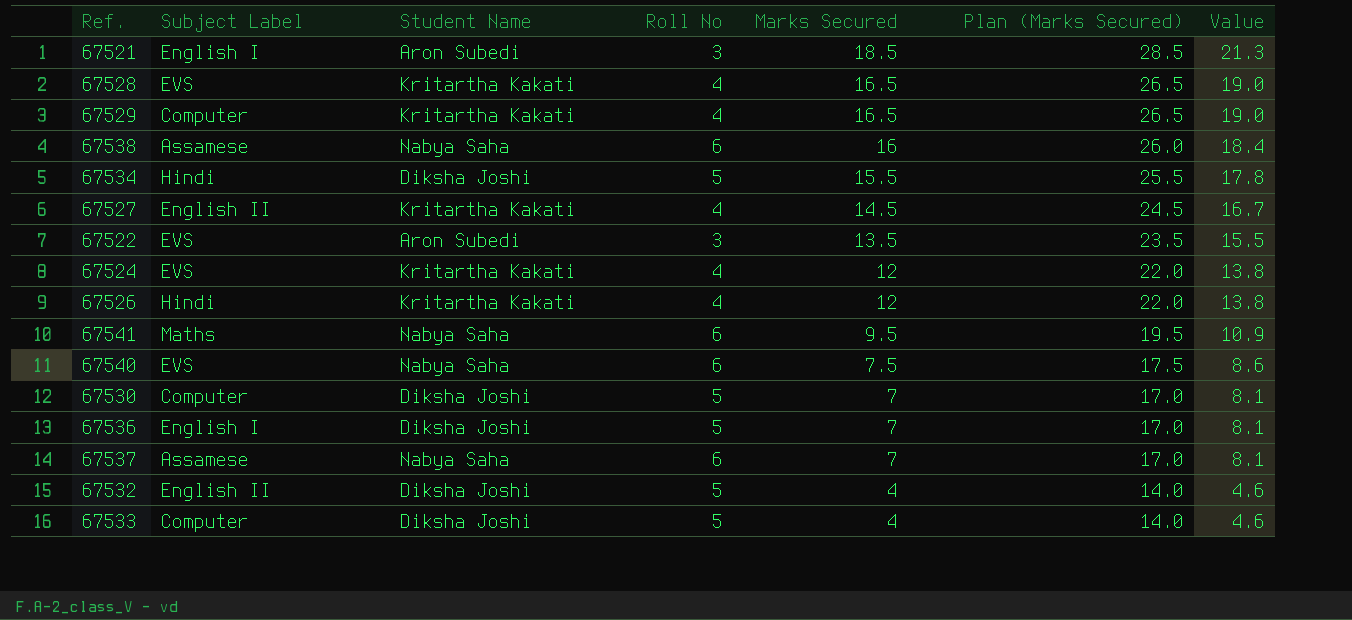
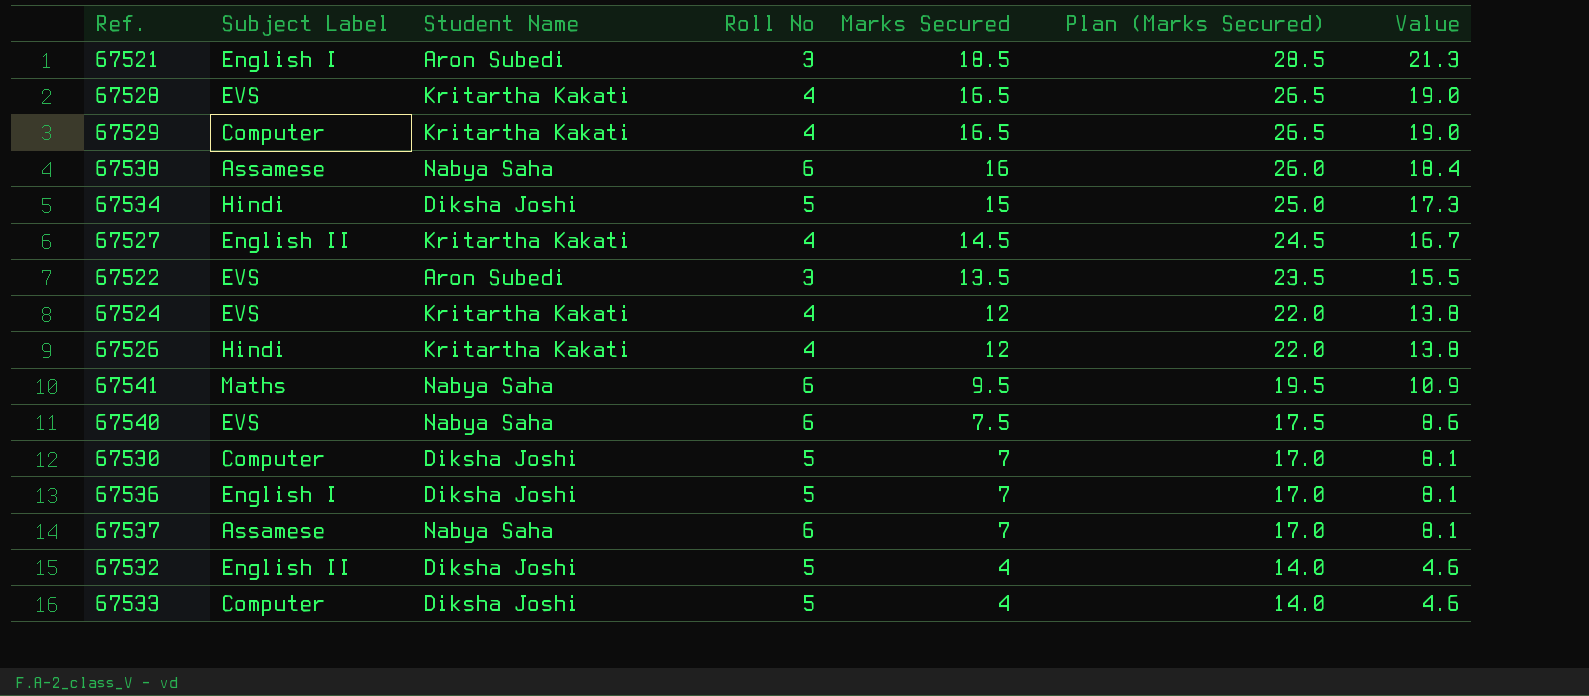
67534 | Marks Secured: 15.5 -> 15
67534 | Plan (Marks Secured): 25.5 -> 25.0
67534 | Value: 17.8 -> 17.3

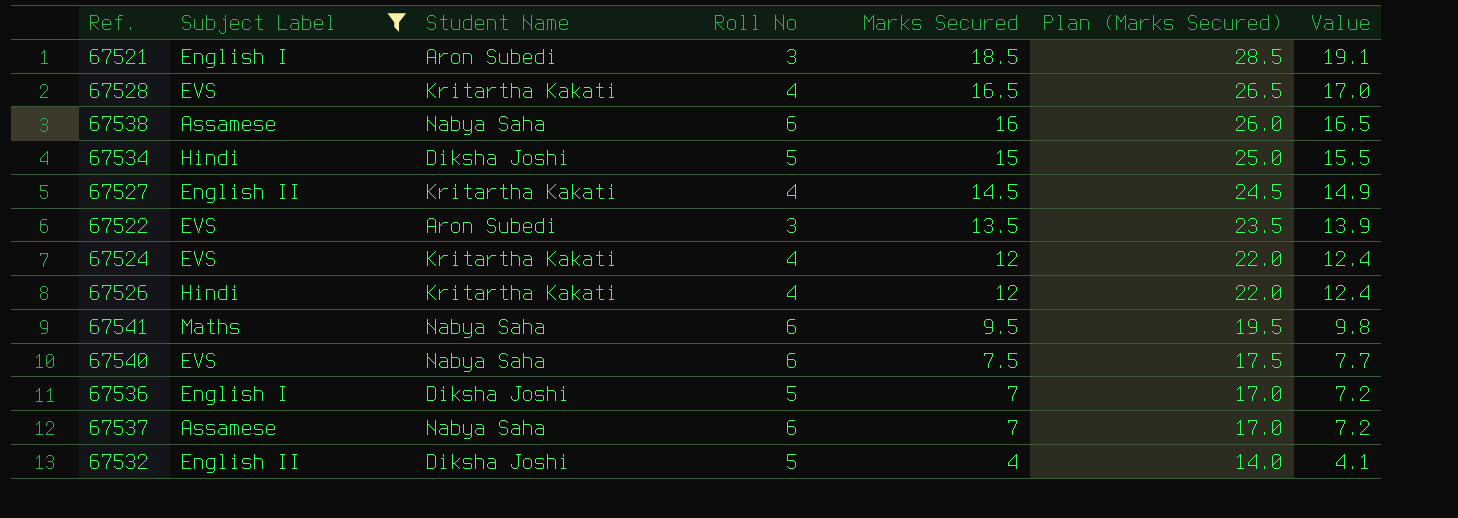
filter: none -> Subject Label != Computer
column Value | formula: [Marks Secured] * 1.15 -> [Marks Secured] * 1.03

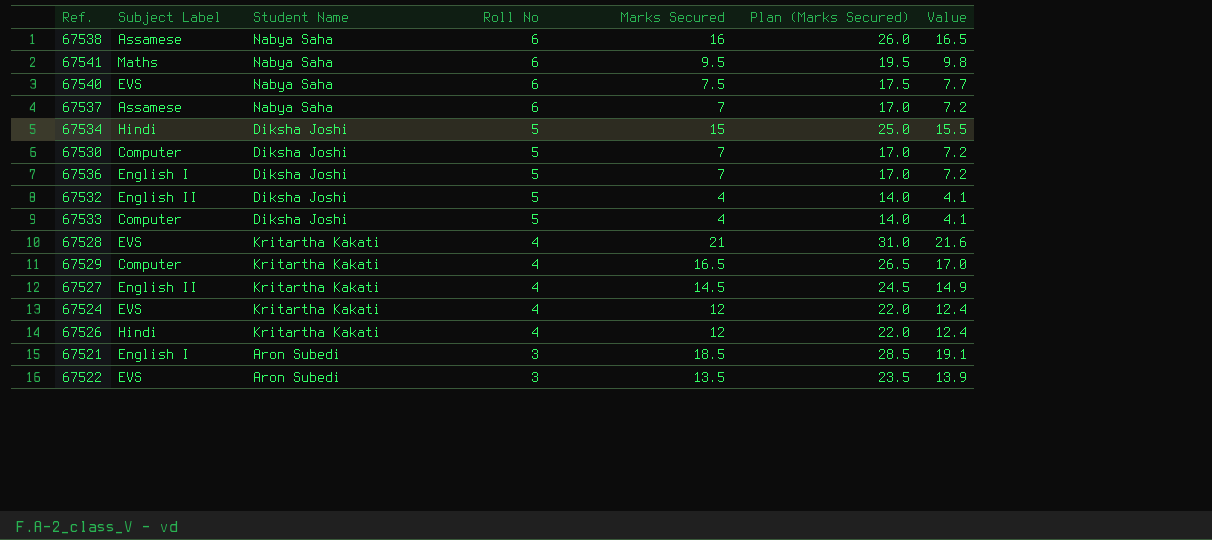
filter: Subject Label != Computer -> none
row order: Marks Secured descending -> Roll No descending
67528 | Marks Secured: 16.5 -> 21
67528 | Plan (Marks Secured): 26.5 -> 31.0
67528 | Value: 17.0 -> 21.6

